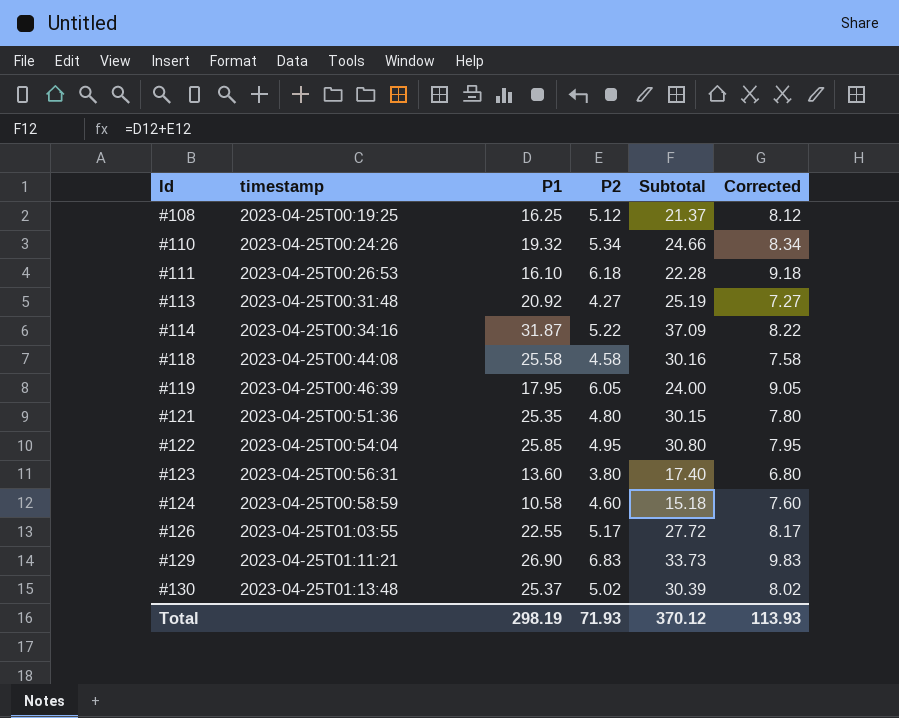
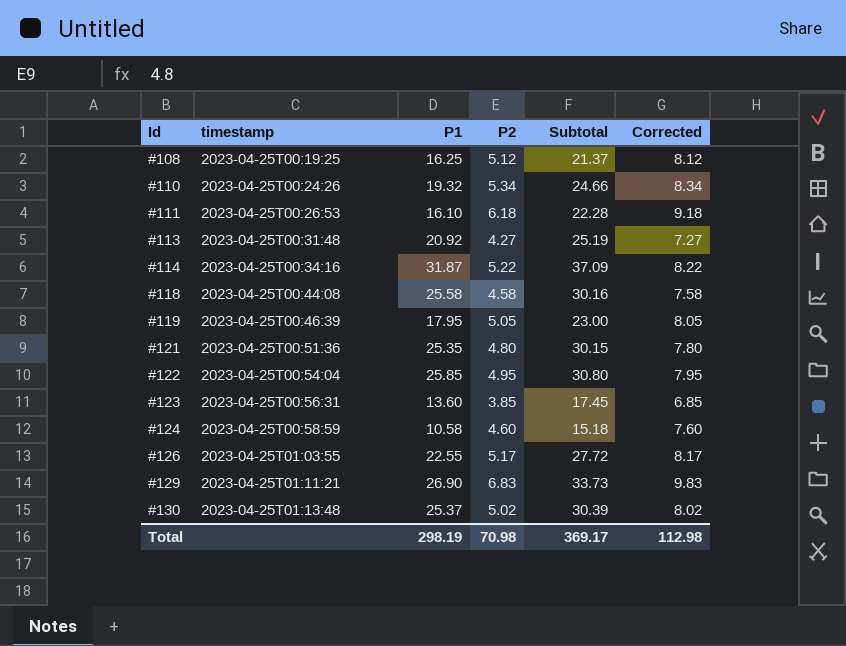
#119 | P2: 6.05 -> 5.05
#119 | Subtotal: 24.00 -> 23.00
#119 | Corrected: 9.05 -> 8.05
#123 | P2: 3.80 -> 3.85
#123 | Subtotal: 17.40 -> 17.45
#123 | Corrected: 6.80 -> 6.85
Total | P2: 71.93 -> 70.98
Total | Subtotal: 370.12 -> 369.17
Total | Corrected: 113.93 -> 112.98

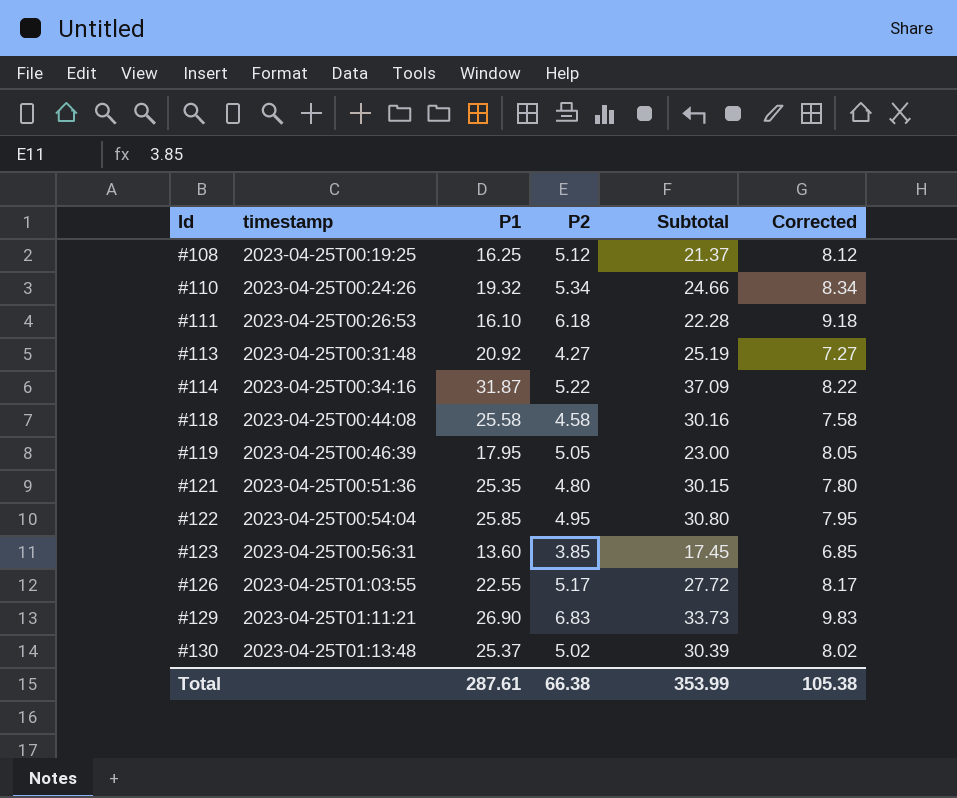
row #124: 2023-04-25T00:58:59 | 10.58 | 4.60 | 15.18 | 7.60 -> none
Total | P1: 298.19 -> 287.61
Total | P2: 70.98 -> 66.38
Total | Subtotal: 369.17 -> 353.99
Total | Corrected: 112.98 -> 105.38

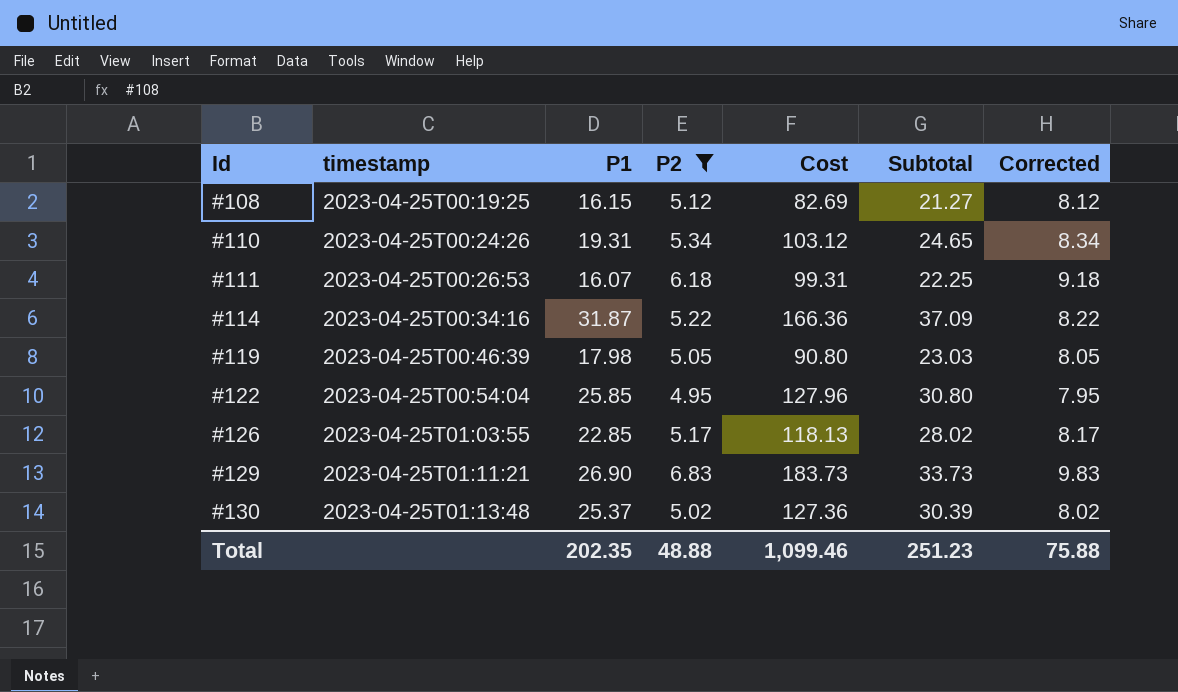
filter: none -> P2 >= 4.95
column Cost | formula: none -> [P1] * [P2]
#108 | P1: 16.25 -> 16.15
#108 | Subtotal: 21.37 -> 21.27
#110 | P1: 19.32 -> 19.31
#110 | Subtotal: 24.66 -> 24.65
#111 | P1: 16.10 -> 16.07
#111 | Subtotal: 22.28 -> 22.25
#119 | P1: 17.95 -> 17.98
#119 | Subtotal: 23.00 -> 23.03
#126 | P1: 22.55 -> 22.85
#126 | Subtotal: 27.72 -> 28.02
Total | P1: 287.61 -> 202.35
Total | P2: 66.38 -> 48.88
Total | Subtotal: 353.99 -> 251.23
Total | Corrected: 105.38 -> 75.88

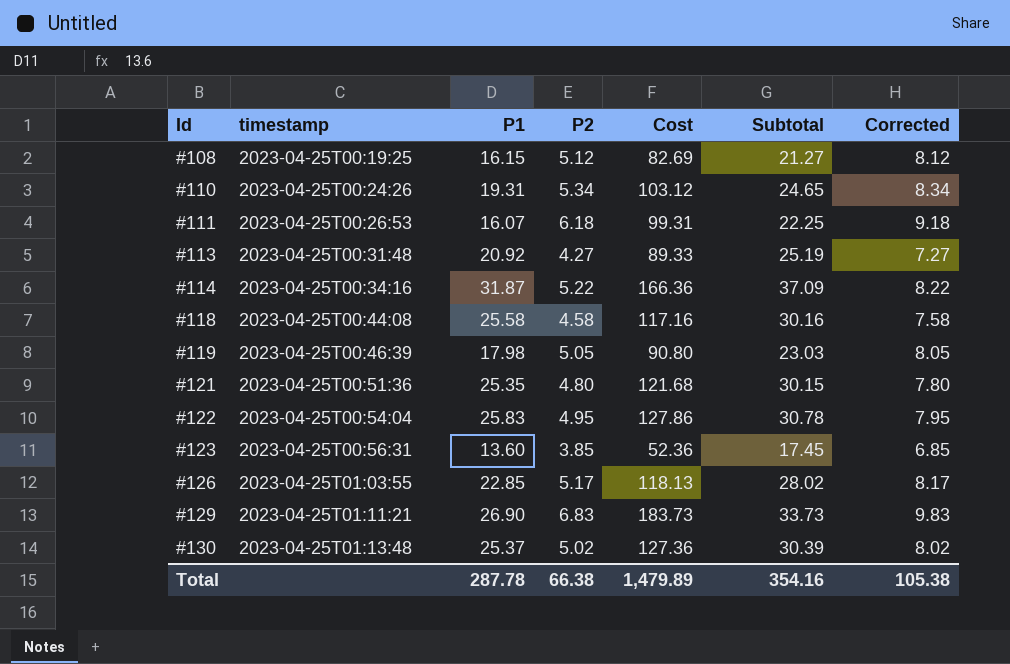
filter: P2 >= 4.95 -> none
#122 | P1: 25.85 -> 25.83
#122 | Cost: 127.96 -> 127.86
#122 | Subtotal: 30.80 -> 30.78
Total | P1: 202.35 -> 287.78
Total | P2: 48.88 -> 66.38
Total | Cost: 1,099.46 -> 1,479.89
Total | Subtotal: 251.23 -> 354.16
Total | Corrected: 75.88 -> 105.38

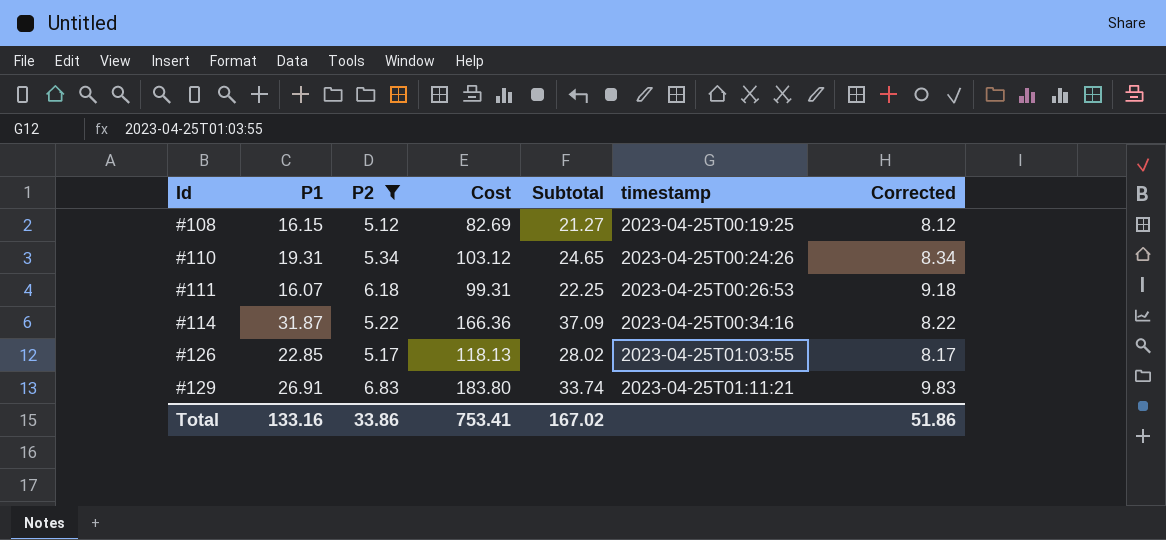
filter: none -> P2 >= 5.12
column timestamp | position: 2 -> 6
#129 | P1: 26.90 -> 26.91
#129 | Cost: 183.73 -> 183.80
#129 | Subtotal: 33.73 -> 33.74
Total | P1: 287.78 -> 133.16
Total | P2: 66.38 -> 33.86
Total | Cost: 1,479.89 -> 753.41
Total | Subtotal: 354.16 -> 167.02
Total | Corrected: 105.38 -> 51.86

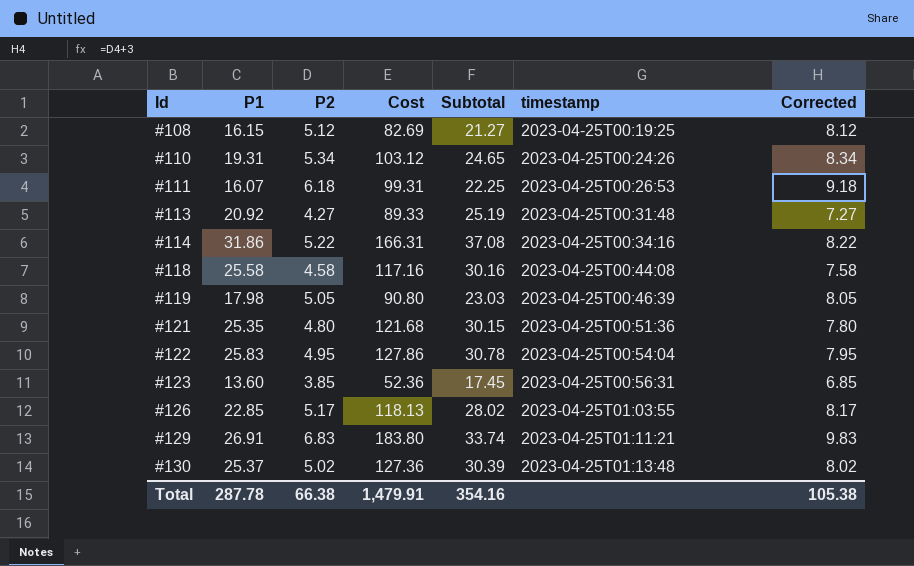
filter: P2 >= 5.12 -> none
#114 | P1: 31.87 -> 31.86
#114 | Cost: 166.36 -> 166.31
#114 | Subtotal: 37.09 -> 37.08
Total | P1: 133.16 -> 287.78
Total | P2: 33.86 -> 66.38
Total | Cost: 753.41 -> 1,479.91
Total | Subtotal: 167.02 -> 354.16
Total | Corrected: 51.86 -> 105.38

